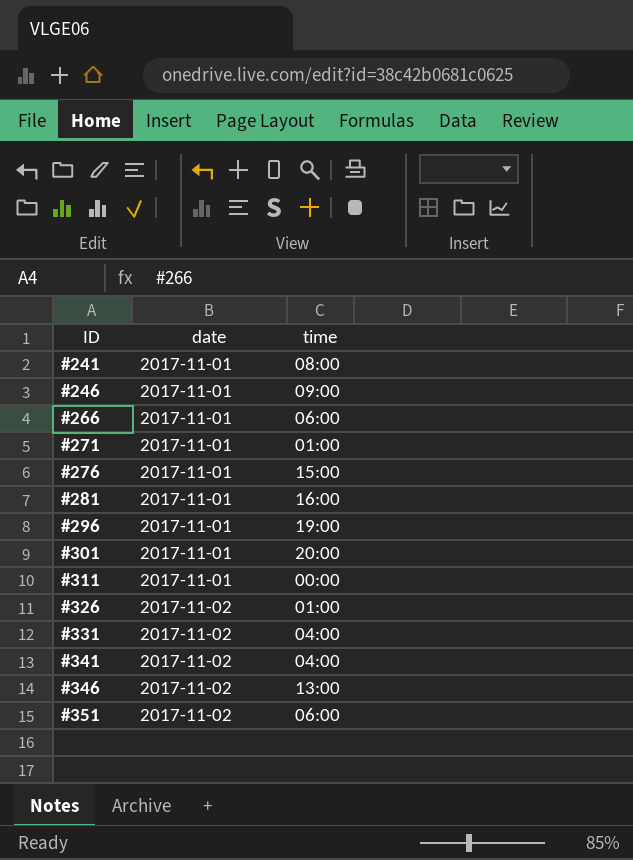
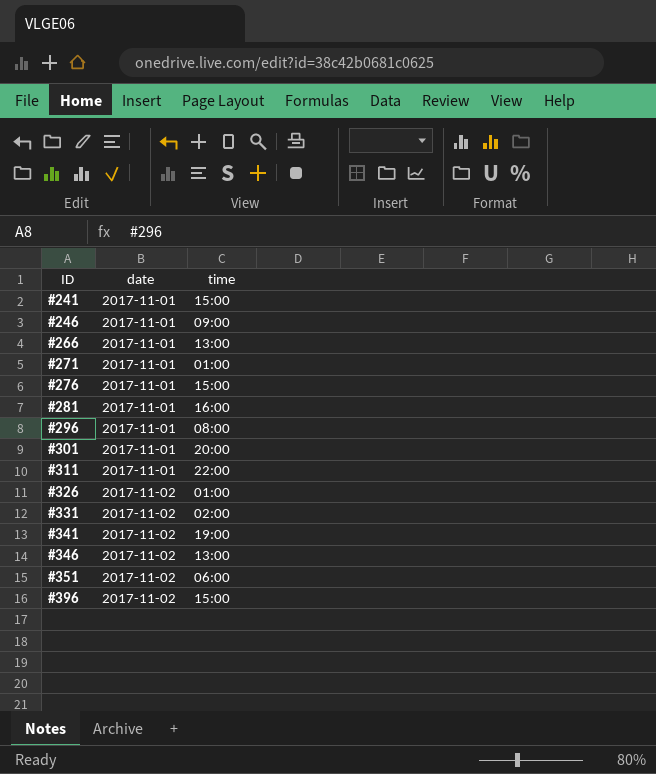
#241 | time: 08:00 -> 15:00
#266 | time: 06:00 -> 13:00
#296 | time: 19:00 -> 08:00
#311 | time: 00:00 -> 22:00
#331 | time: 04:00 -> 02:00
#341 | time: 04:00 -> 19:00
row #396: none -> 2017-11-02 | 15:00

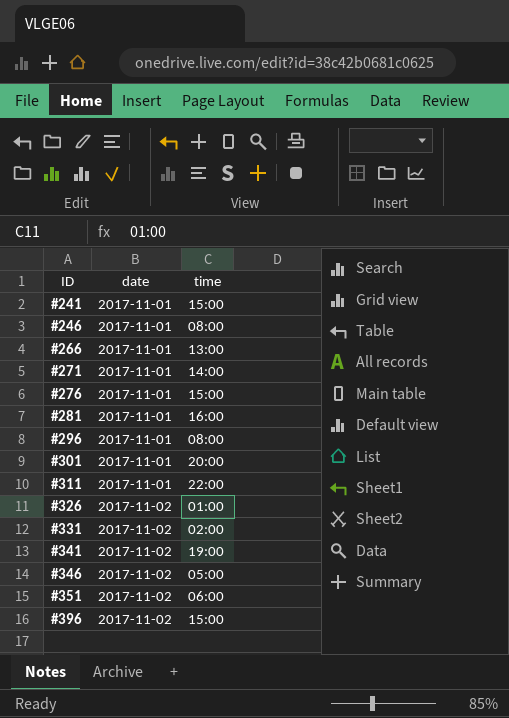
#246 | time: 09:00 -> 08:00
#271 | time: 01:00 -> 14:00
#346 | time: 13:00 -> 05:00

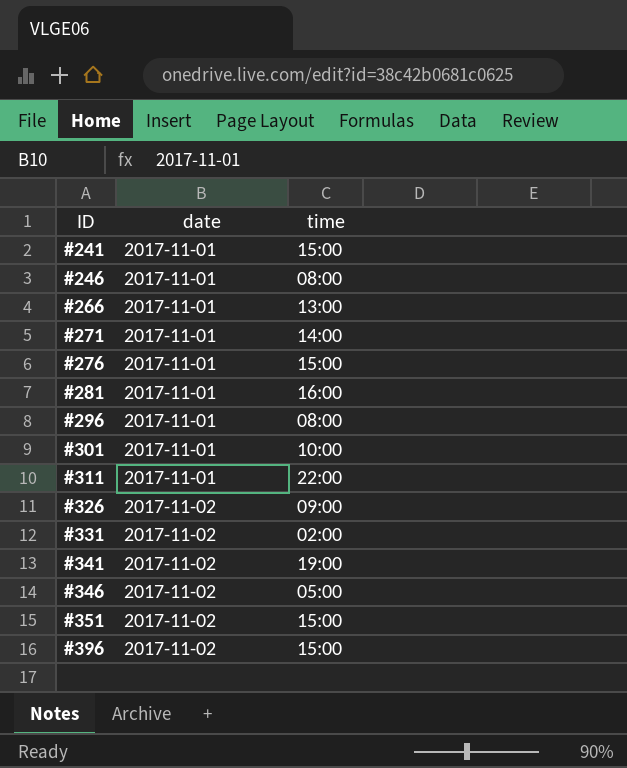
#301 | time: 20:00 -> 10:00
#326 | time: 01:00 -> 09:00
#351 | time: 06:00 -> 15:00

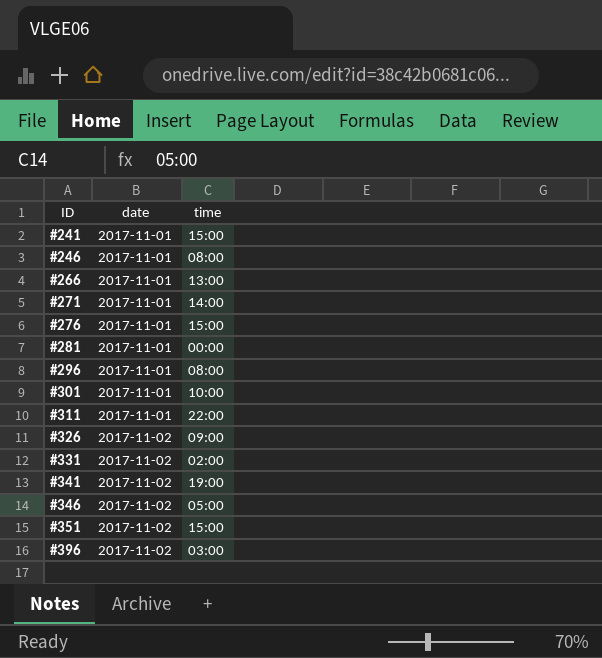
#281 | time: 16:00 -> 00:00
#396 | time: 15:00 -> 03:00

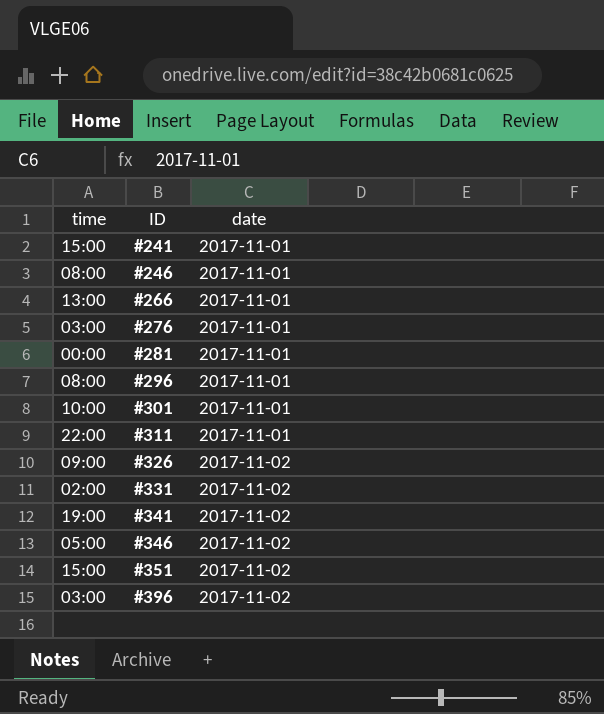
column time | position: 3 -> 1
row #271: 2017-11-01 | 14:00 -> none
#276 | time: 15:00 -> 03:00

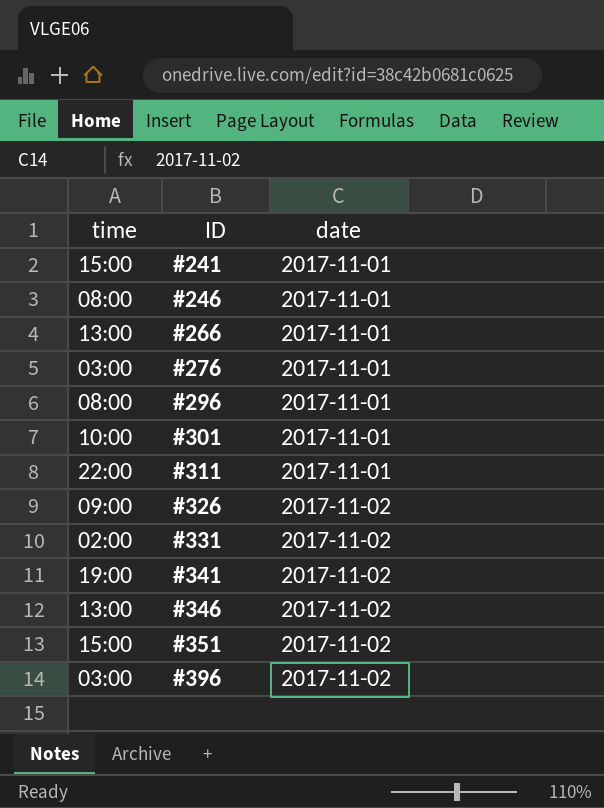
row #281: 00:00 | 2017-11-01 -> none
#346 | time: 05:00 -> 13:00

